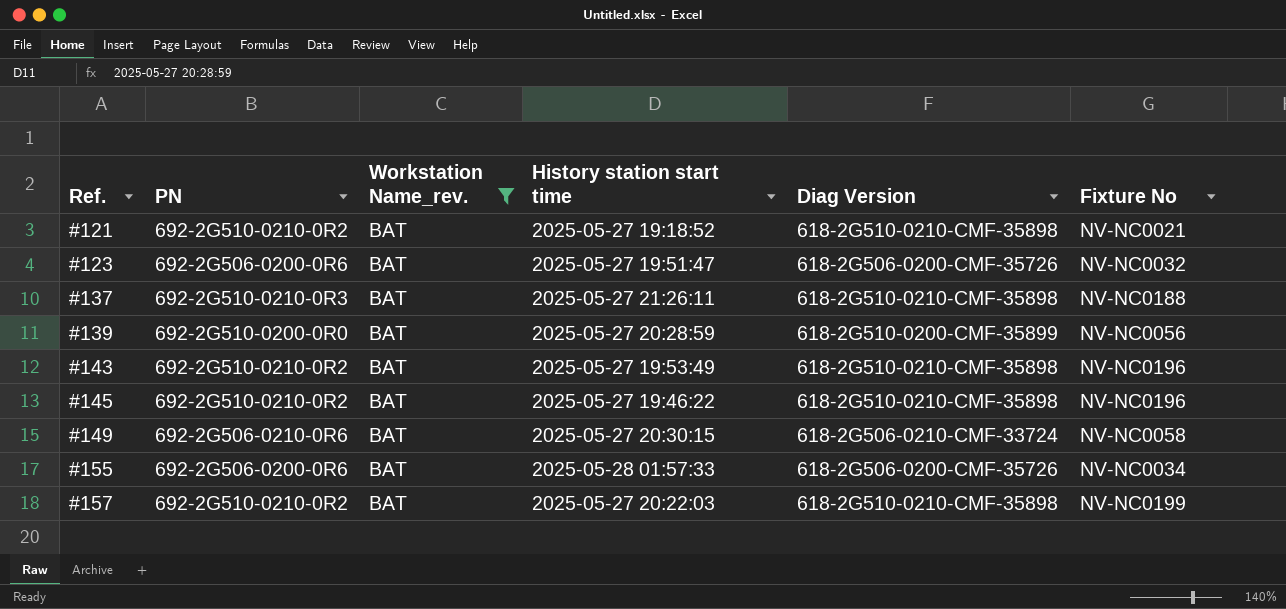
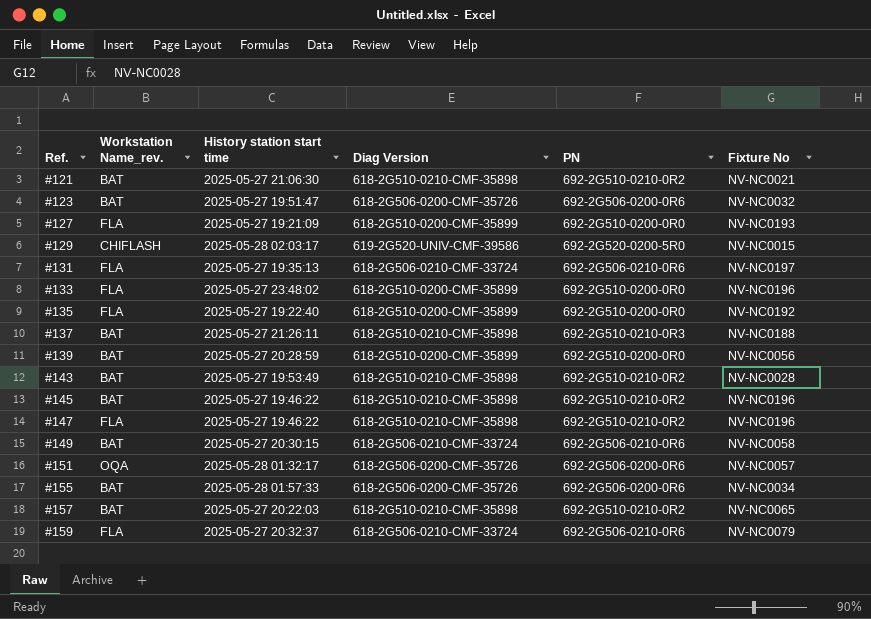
filter: Workstation Name_rev. = BAT -> none
column PN | position: 2 -> 5
#121 | History station start time: 2025-05-27 19:18:52 -> 2025-05-27 21:06:30
#143 | Fixture No: NV-NC0196 -> NV-NC0028
#157 | Fixture No: NV-NC0199 -> NV-NC0065

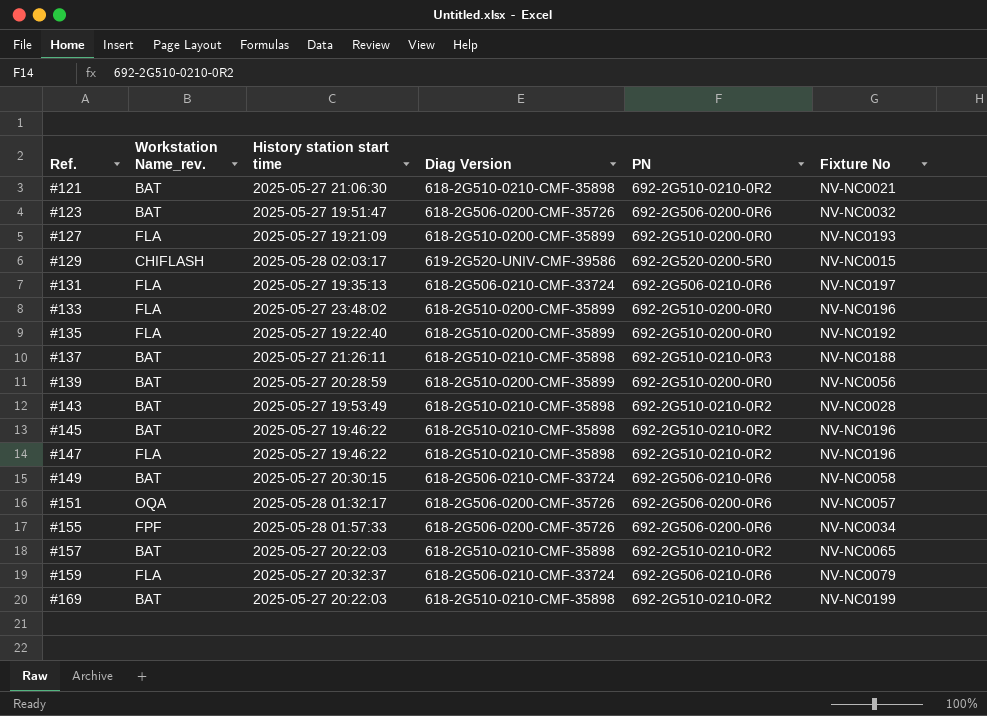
#155 | Workstation Name_rev.: BAT -> FPF
row #169: none -> BAT | 2025-05-27 20:22:03 | 618-2G510-0210-CMF-35898 | 692-2G510-0210-0R2 | NV-NC0199

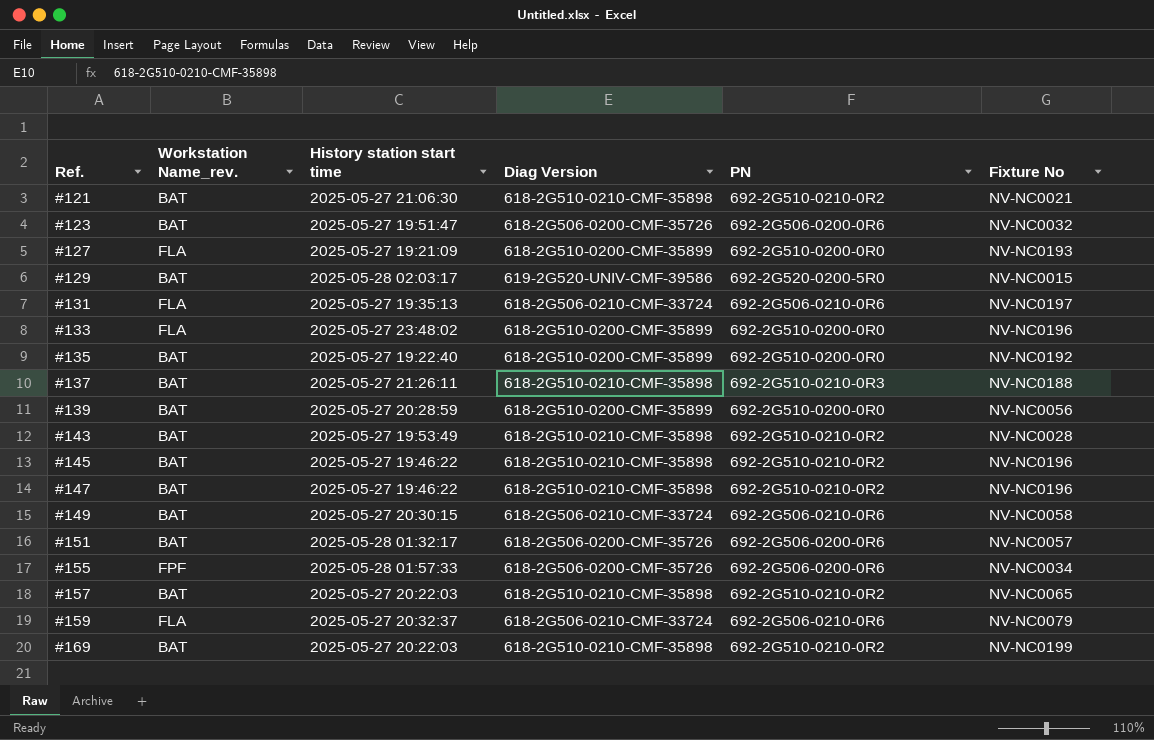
#129 | Workstation Name_rev.: CHIFLASH -> BAT
#135 | Workstation Name_rev.: FLA -> BAT
#147 | Workstation Name_rev.: FLA -> BAT
#151 | Workstation Name_rev.: OQA -> BAT

